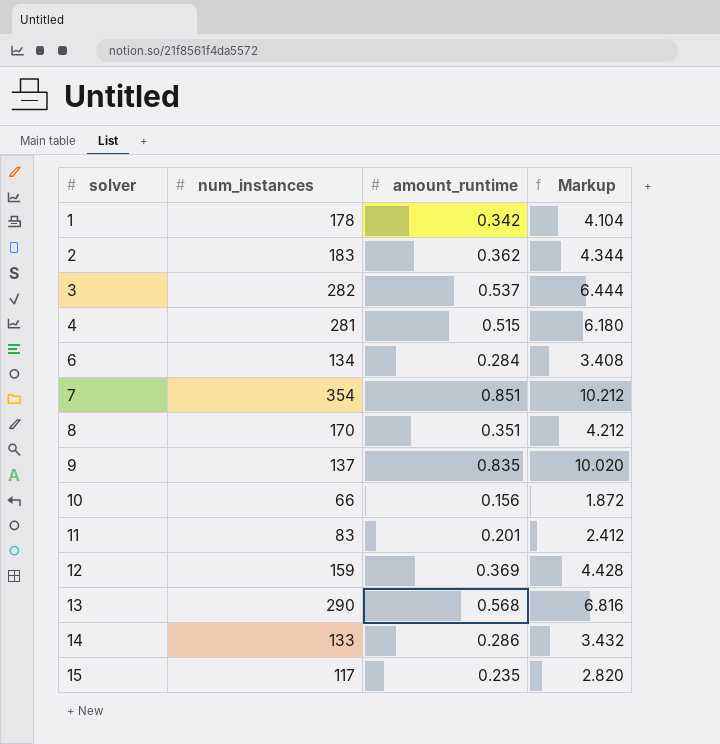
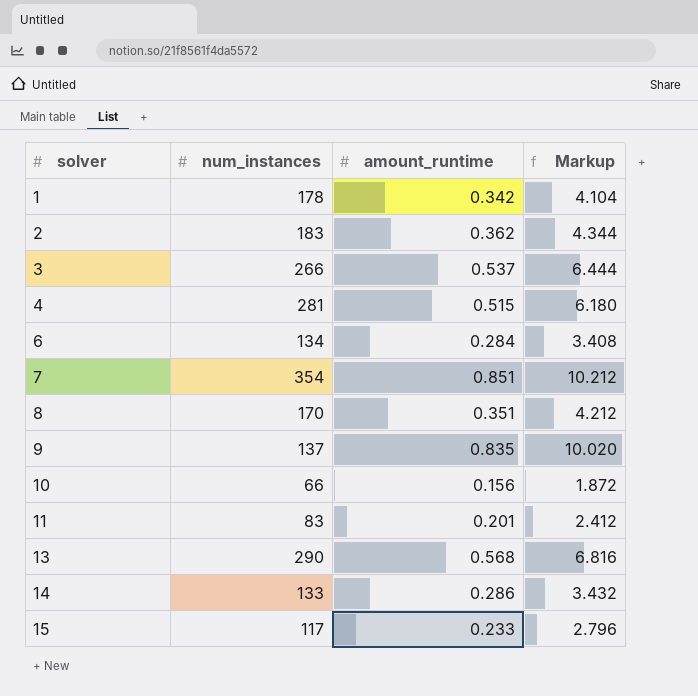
row 12: 159 | 0.369 | 4.428 -> none
3 | num_instances: 282 -> 266
15 | amount_runtime: 0.235 -> 0.233
15 | Markup: 2.820 -> 2.796

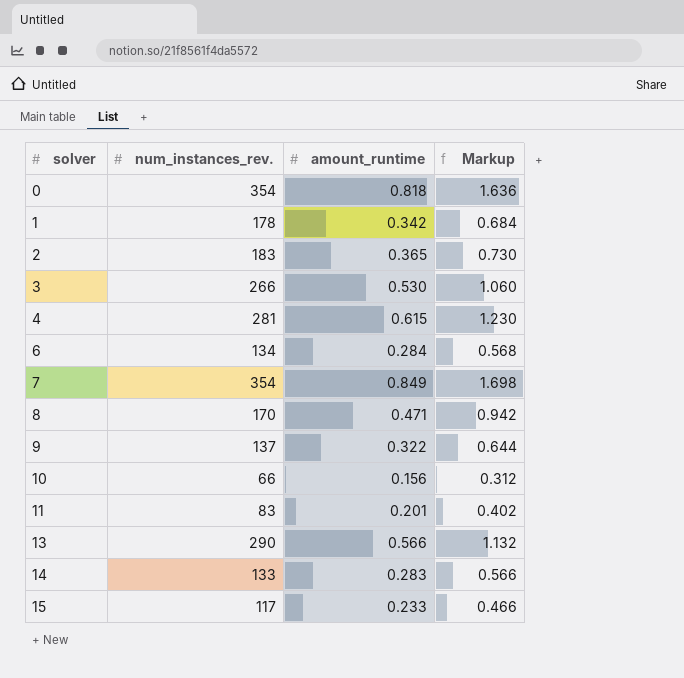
column name: num_instances -> num_instances_rev.
column Markup | formula: [amount_runtime] * 12 -> [amount_runtime] * 2
row 0: none -> 354 | 0.818 | 1.636
2 | amount_runtime: 0.362 -> 0.365
3 | amount_runtime: 0.537 -> 0.530
4 | amount_runtime: 0.515 -> 0.615
7 | amount_runtime: 0.851 -> 0.849
8 | amount_runtime: 0.351 -> 0.471
9 | amount_runtime: 0.835 -> 0.322
13 | amount_runtime: 0.568 -> 0.566
14 | amount_runtime: 0.286 -> 0.283

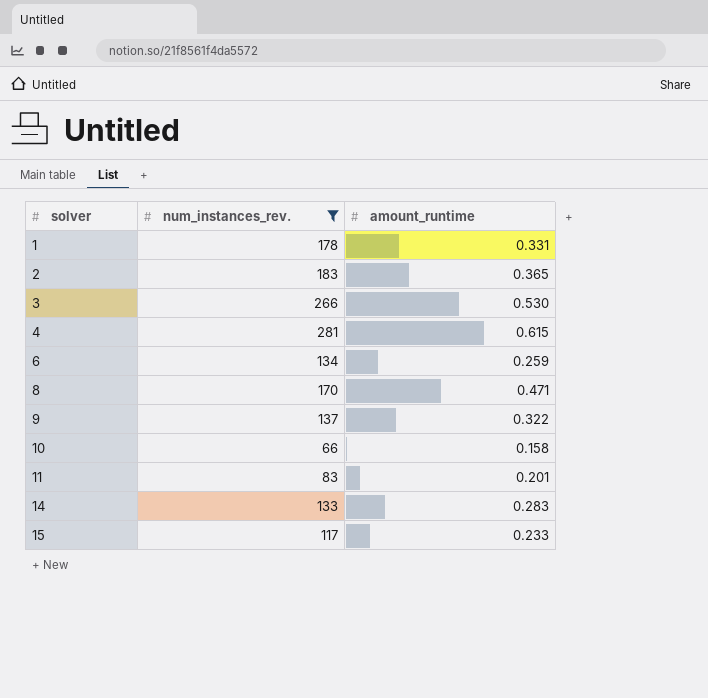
filter: none -> num_instances_rev. <= 281
column Markup | formula: [amount_runtime] * 2 -> none
1 | amount_runtime: 0.342 -> 0.331
6 | amount_runtime: 0.284 -> 0.259
10 | amount_runtime: 0.156 -> 0.158

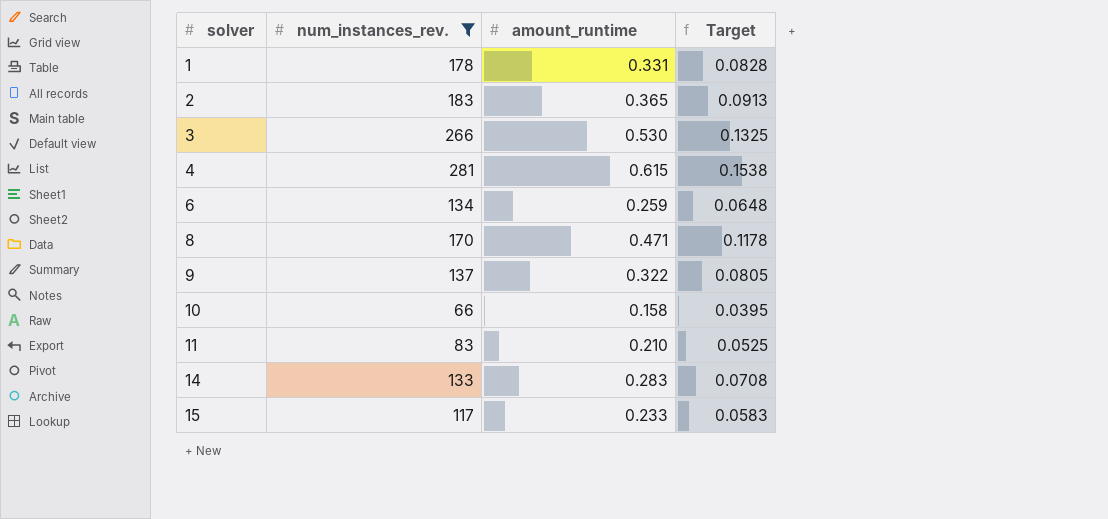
column Target | formula: none -> [amount_runtime] * 0.25
11 | amount_runtime: 0.201 -> 0.210

